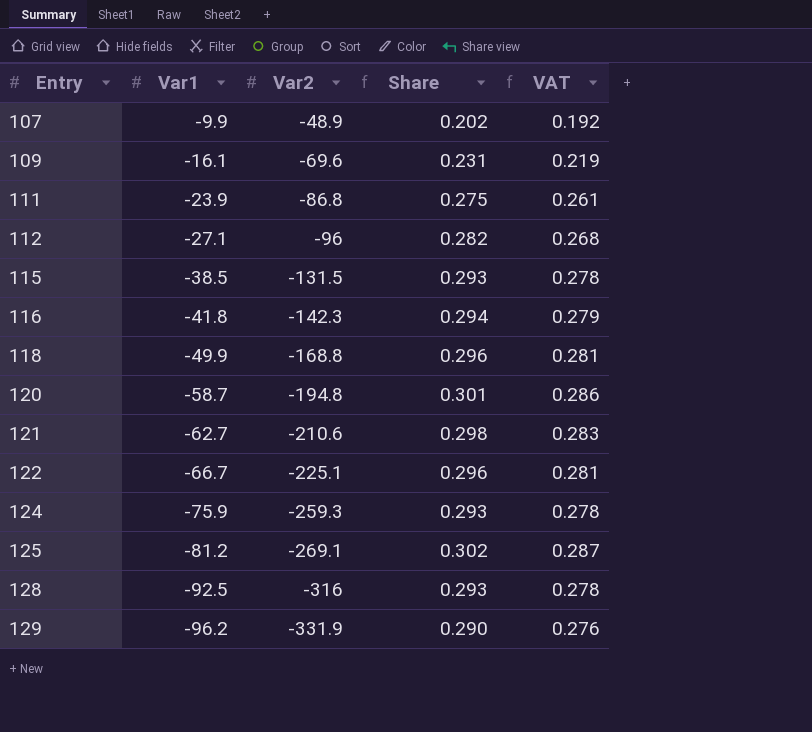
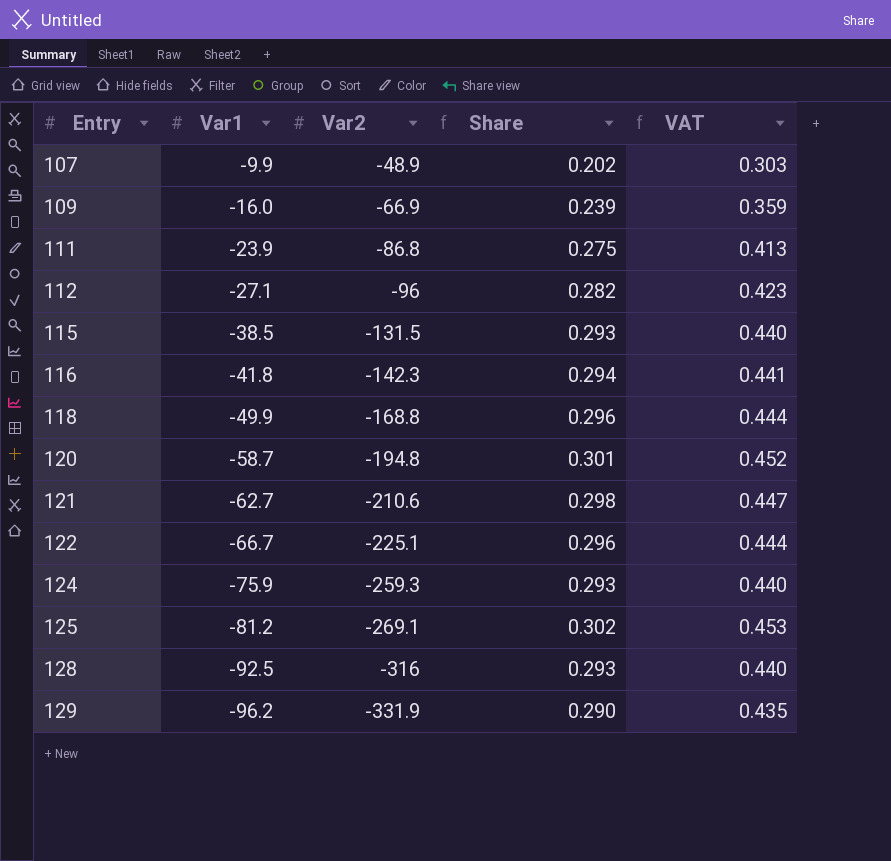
column VAT | formula: [Share] * 0.95 -> [Share] * 1.5
109 | Var1: -16.1 -> -16.0
109 | Var2: -69.6 -> -66.9
109 | Share: 0.231 -> 0.239

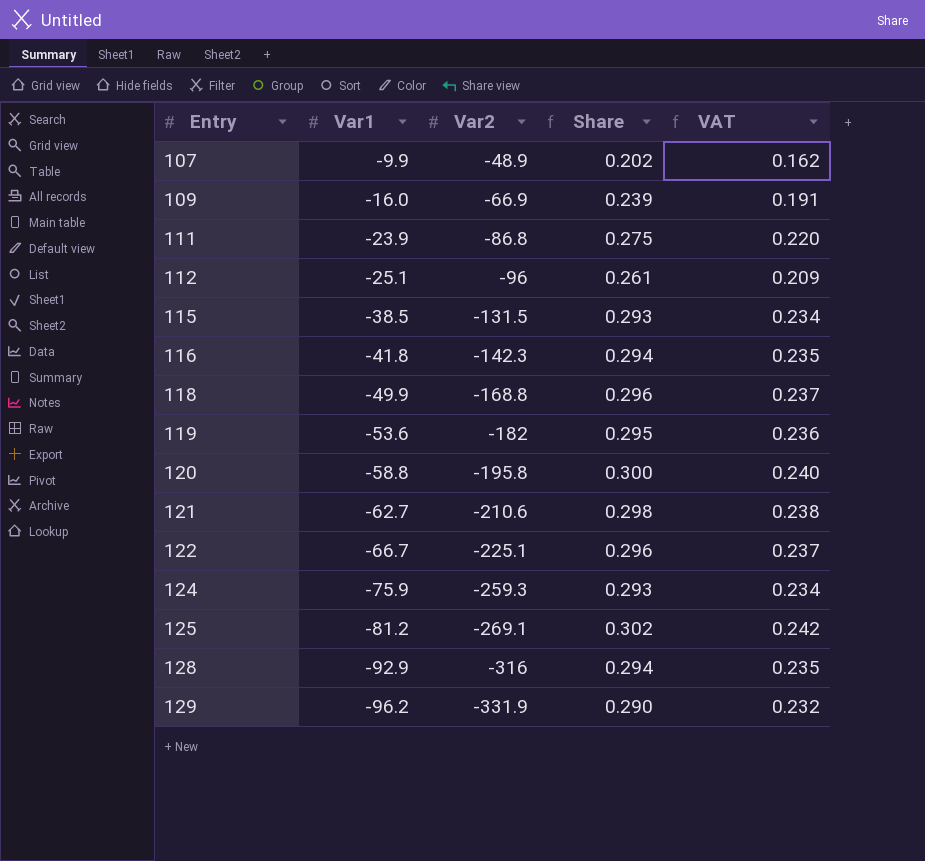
column VAT | formula: [Share] * 1.5 -> [Share] * 0.8
112 | Var1: -27.1 -> -25.1
112 | Share: 0.282 -> 0.261
row 119: none -> -53.6 | -182 | 0.295 | 0.236
120 | Var1: -58.7 -> -58.8
120 | Var2: -194.8 -> -195.8
120 | Share: 0.301 -> 0.300
128 | Var1: -92.5 -> -92.9
128 | Share: 0.293 -> 0.294

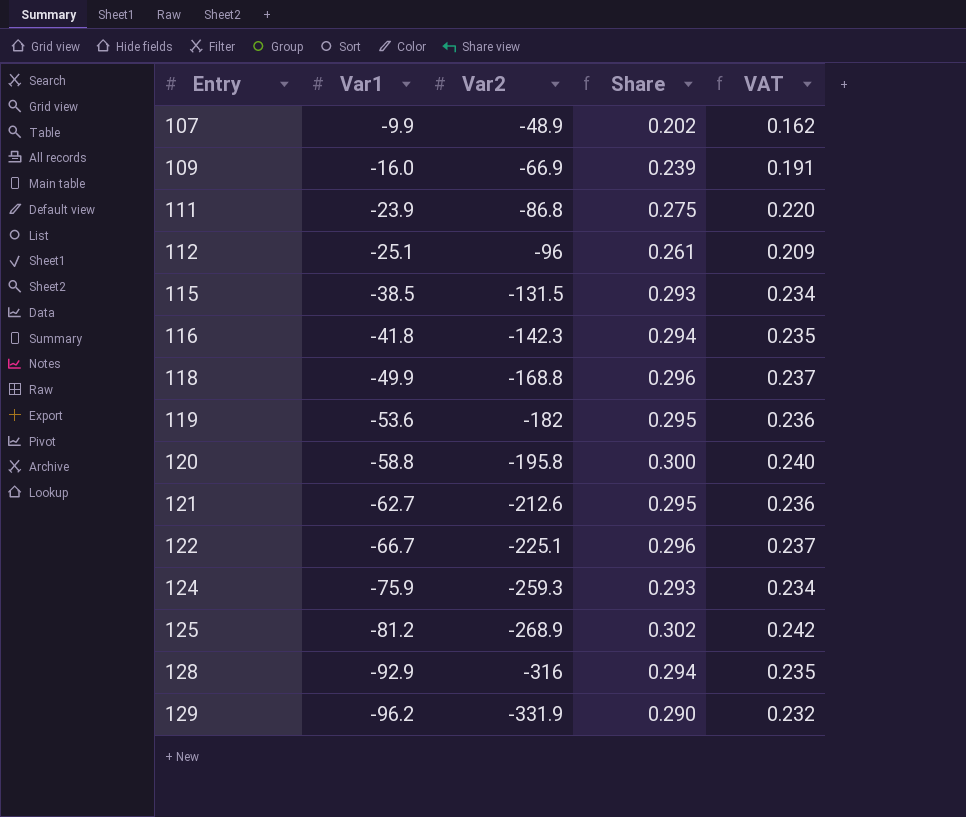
121 | Var2: -210.6 -> -212.6
121 | Share: 0.298 -> 0.295
121 | VAT: 0.238 -> 0.236
125 | Var2: -269.1 -> -268.9

